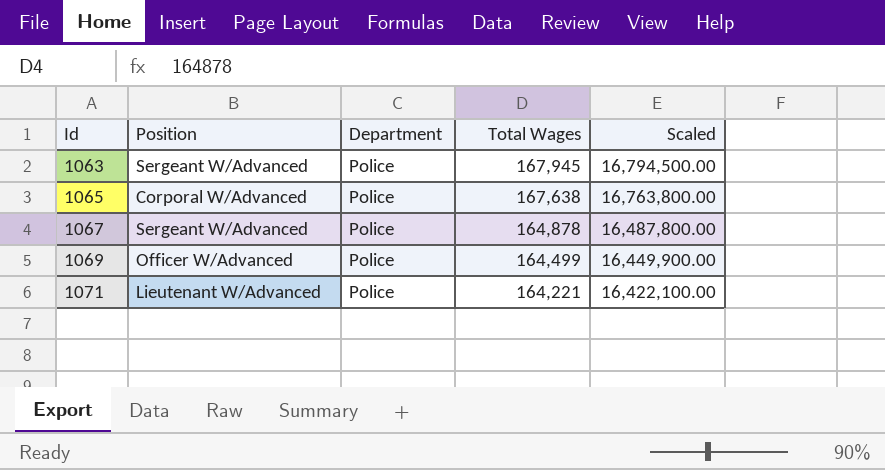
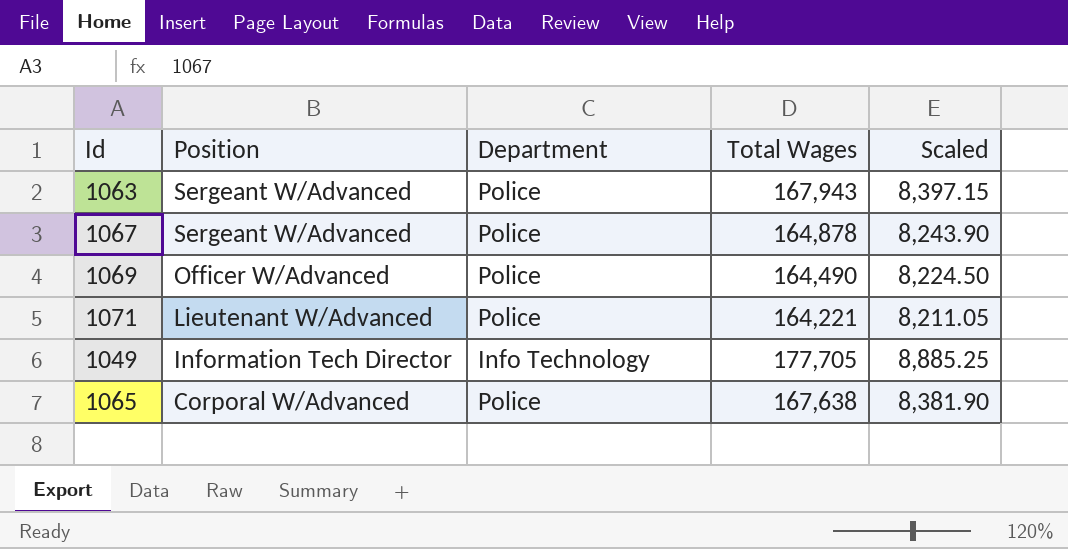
row order: Id ascending -> Position descending
column Scaled | formula: [Total Wages] * 100 -> [Total Wages] * 0.05
1063 | Total Wages: 167,945 -> 167,943
1069 | Total Wages: 164,499 -> 164,490
row 1049: none -> Information Tech Director | Info Technology | 177,705 | 8,885.25

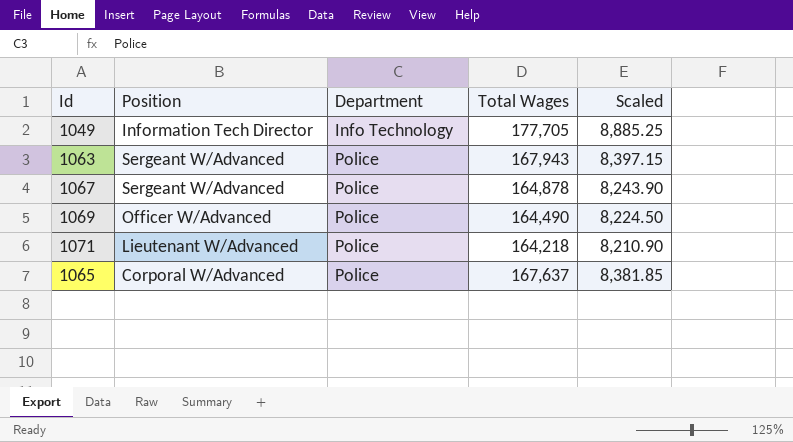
row order: Position descending -> Department ascending
1071 | Total Wages: 164,221 -> 164,218
1071 | Scaled: 8,211.05 -> 8,210.90
1065 | Total Wages: 167,638 -> 167,637
1065 | Scaled: 8,381.90 -> 8,381.85

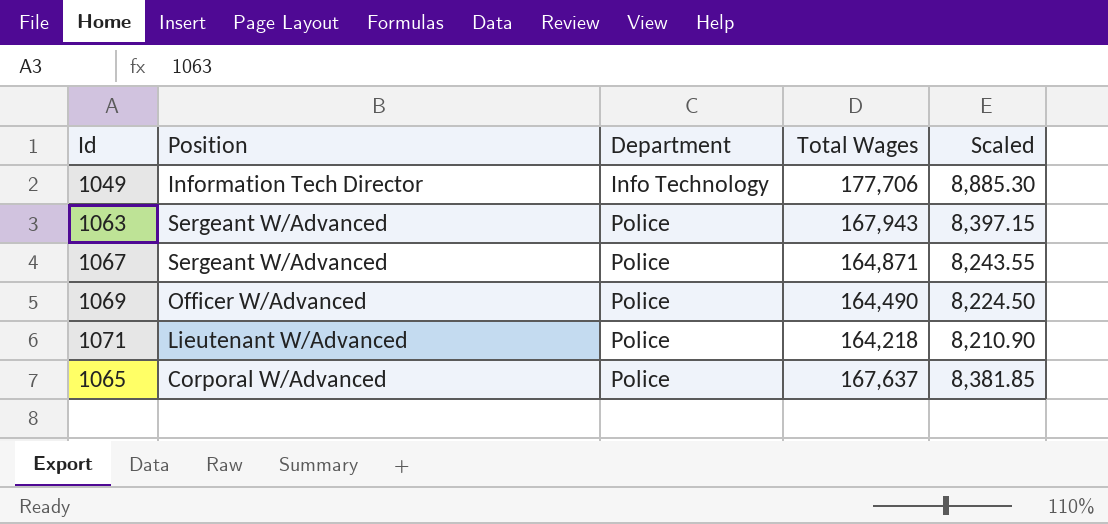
1049 | Total Wages: 177,705 -> 177,706
1049 | Scaled: 8,885.25 -> 8,885.30
1067 | Total Wages: 164,878 -> 164,871
1067 | Scaled: 8,243.90 -> 8,243.55

